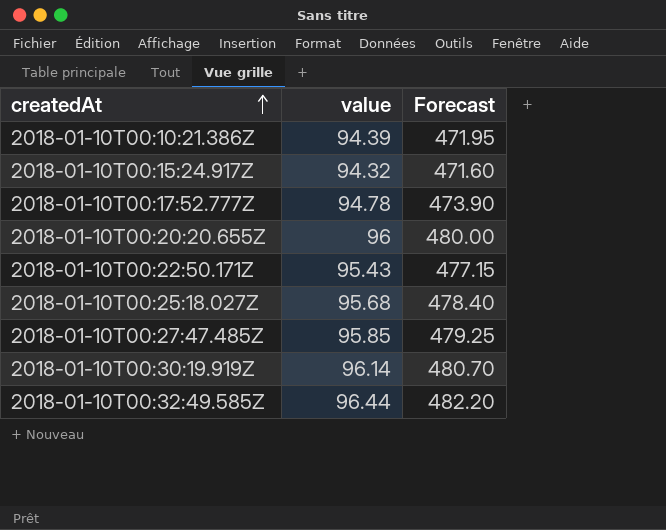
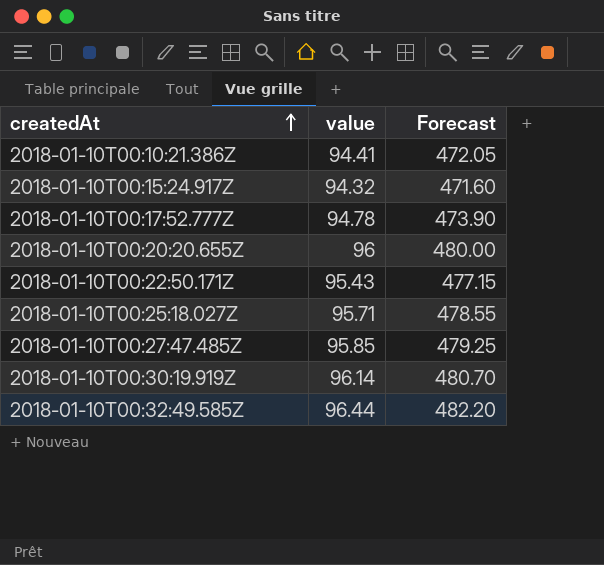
2018-01-10T00:10:21.386Z | value: 94.39 -> 94.41
2018-01-10T00:10:21.386Z | Forecast: 471.95 -> 472.05
2018-01-10T00:25:18.027Z | value: 95.68 -> 95.71
2018-01-10T00:25:18.027Z | Forecast: 478.40 -> 478.55

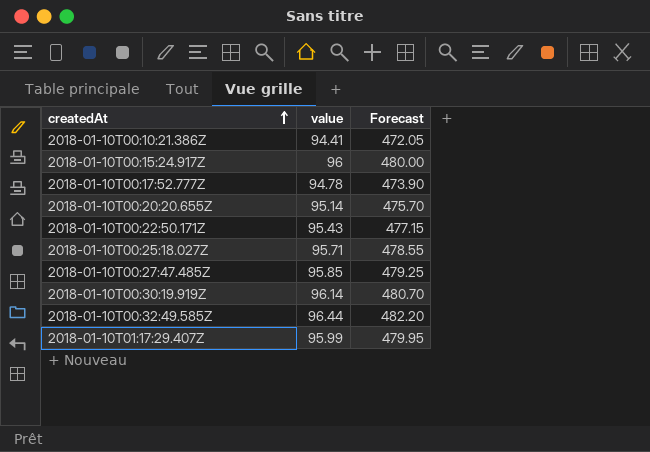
2018-01-10T00:15:24.917Z | value: 94.32 -> 96
2018-01-10T00:15:24.917Z | Forecast: 471.60 -> 480.00
2018-01-10T00:20:20.655Z | value: 96 -> 95.14
2018-01-10T00:20:20.655Z | Forecast: 480.00 -> 475.70
row 2018-01-10T01:17:29.407Z: none -> 95.99 | 479.95

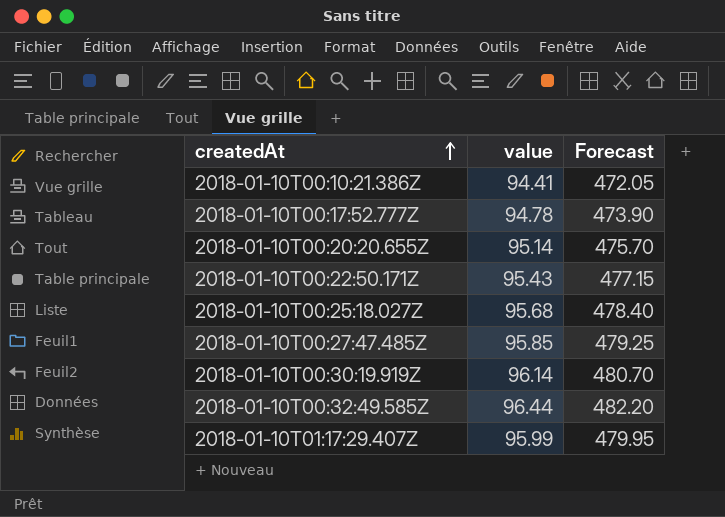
row 2018-01-10T00:15:24.917Z: 96 | 480.00 -> none
2018-01-10T00:25:18.027Z | value: 95.71 -> 95.68
2018-01-10T00:25:18.027Z | Forecast: 478.55 -> 478.40

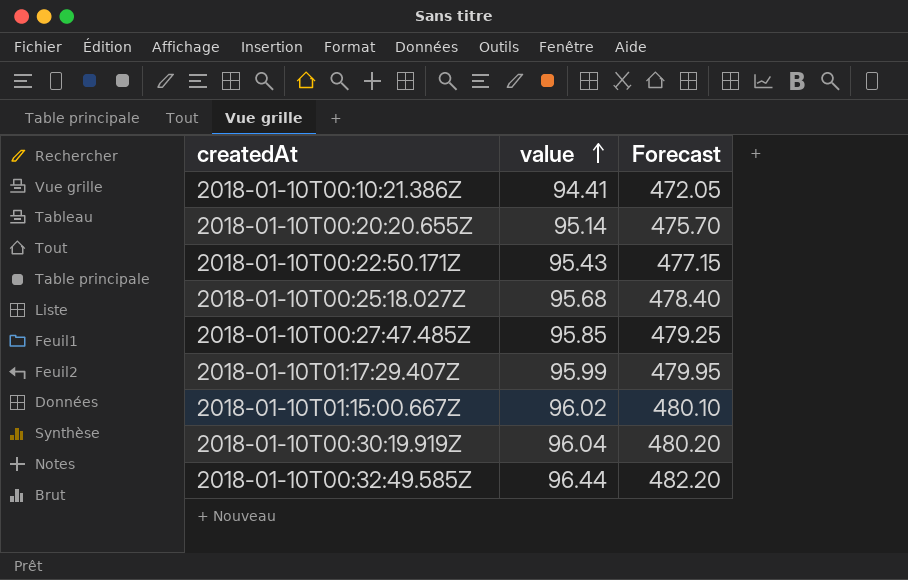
row order: createdAt ascending -> value ascending
row 2018-01-10T00:17:52.777Z: 94.78 | 473.90 -> none
row 2018-01-10T01:15:00.667Z: none -> 96.02 | 480.10
2018-01-10T00:30:19.919Z | value: 96.14 -> 96.04
2018-01-10T00:30:19.919Z | Forecast: 480.70 -> 480.20

